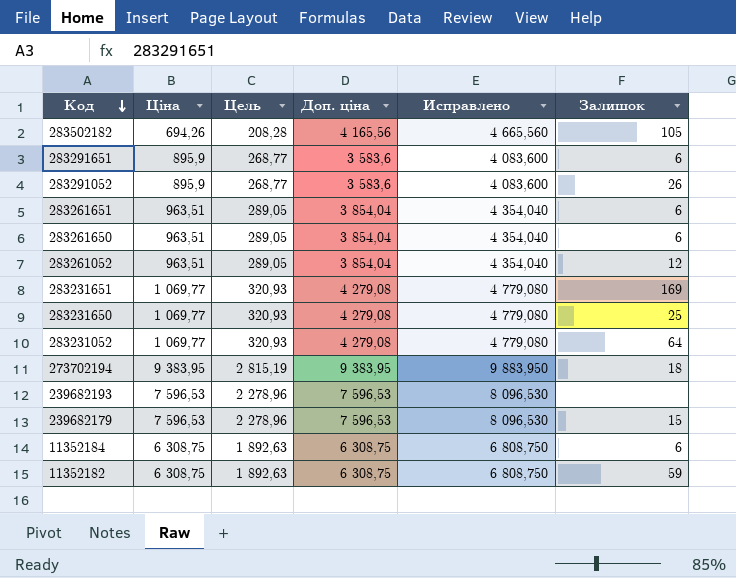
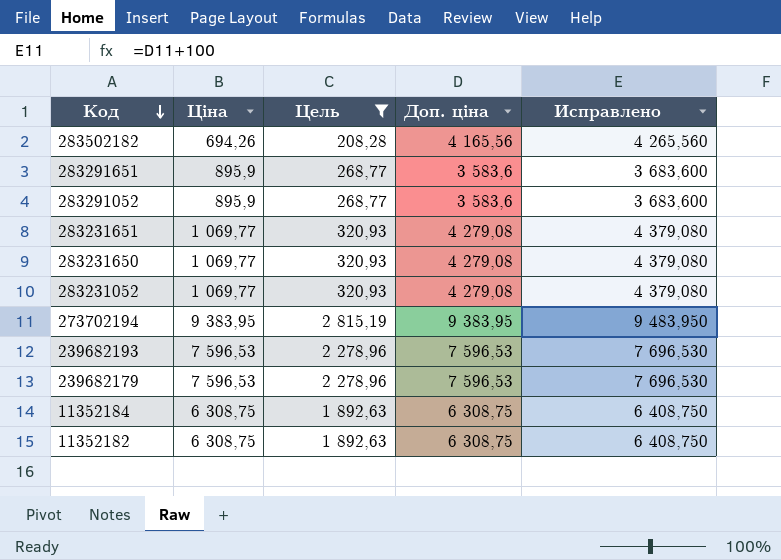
filter: none -> Цель != 289,05
column Залишок | position: 6 -> none
column Исправлено | formula: [Доп. ціна] + 500 -> [Доп. ціна] + 100

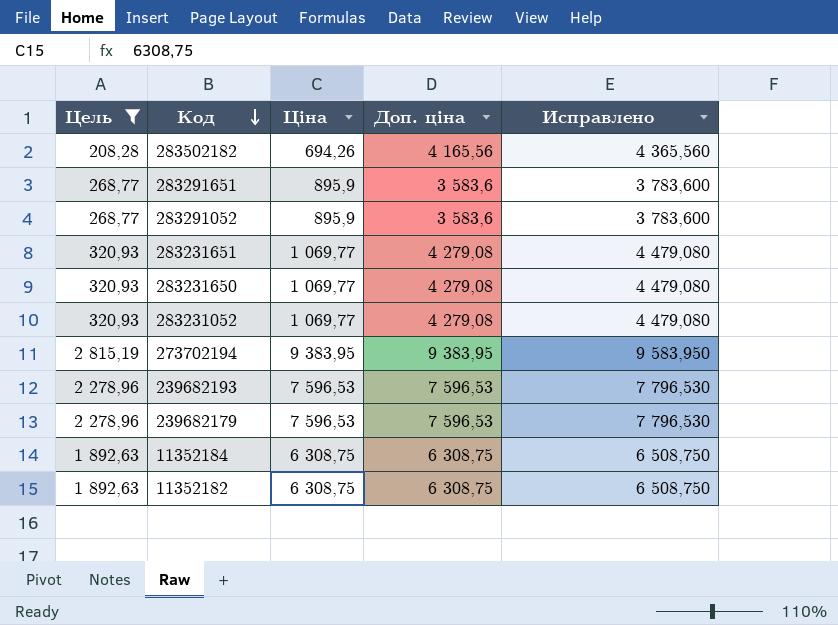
column Цель | position: 3 -> 1
column Исправлено | formula: [Доп. ціна] + 100 -> [Доп. ціна] + 200

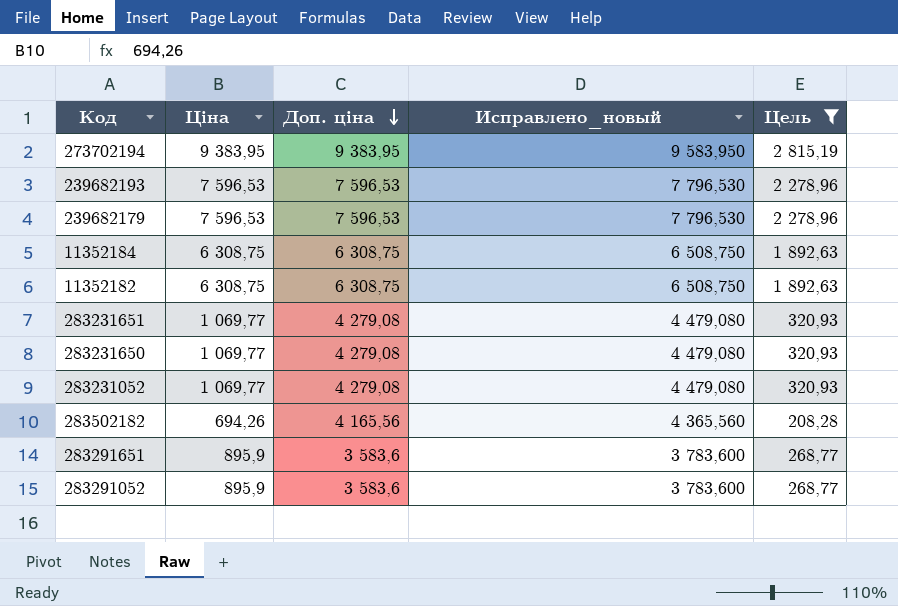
row order: Код descending -> Доп. ціна descending
column name: Исправлено -> Исправлено_новый
column Цель | position: 1 -> 5

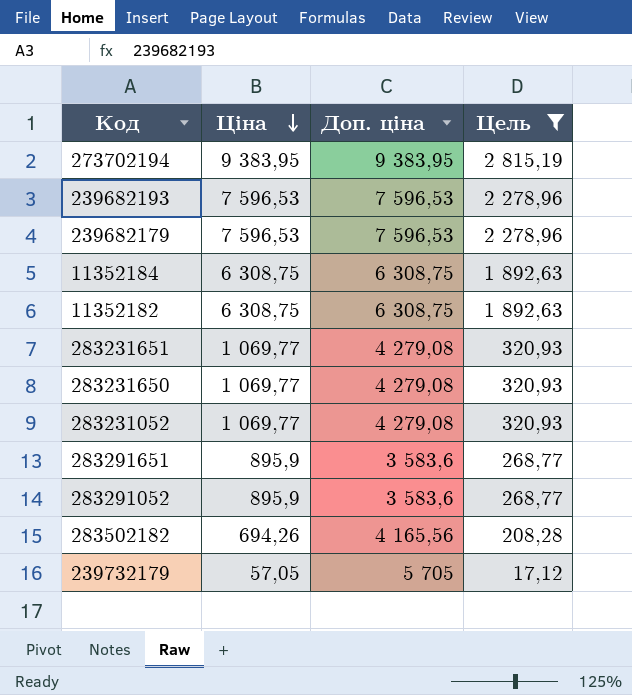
row order: Доп. ціна descending -> Ціна descending
column Исправлено_новый | formula: [Доп. ціна] + 200 -> none
row 239732179: none -> 57,05 | 5 705 | 17,12

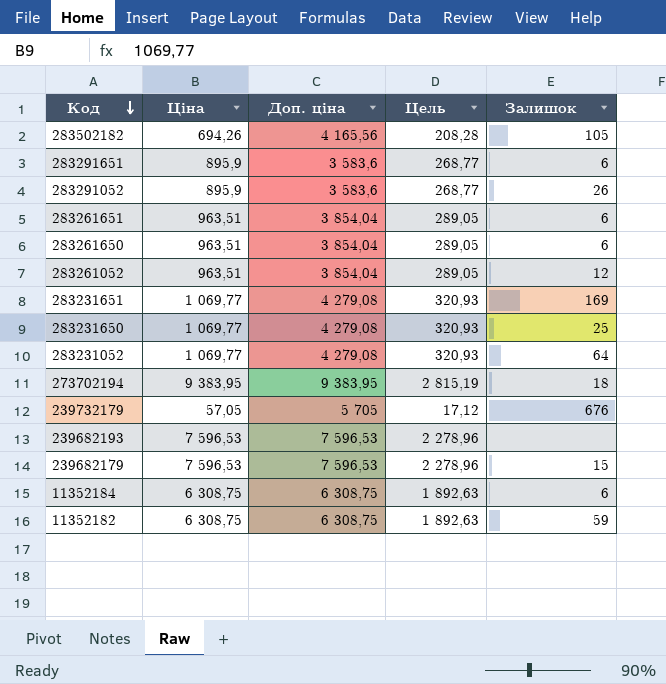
filter: Цель != 289,05 -> none
row order: Ціна descending -> Код descending
column Залишок | position: none -> 5

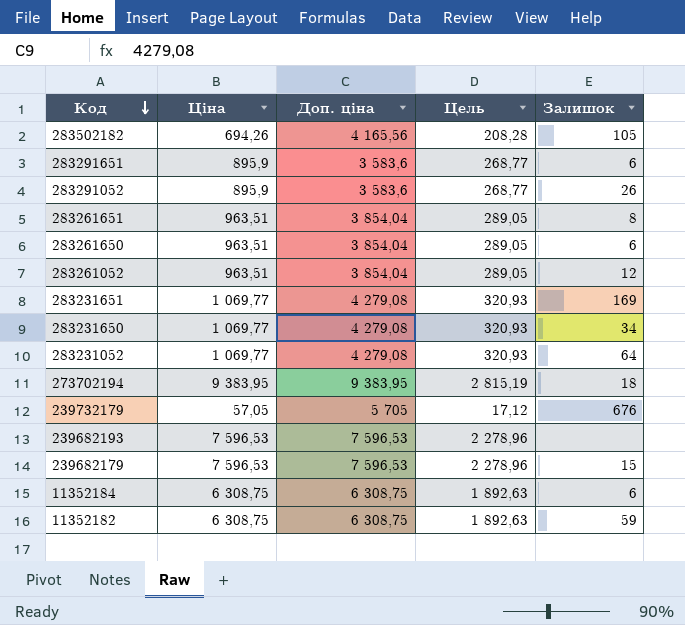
283261651 | Залишок: 6 -> 8
283231650 | Залишок: 25 -> 34

